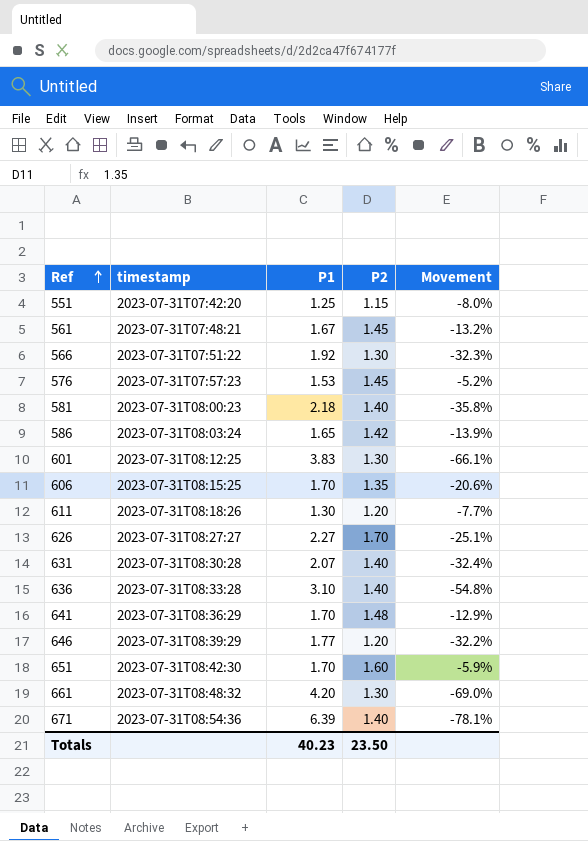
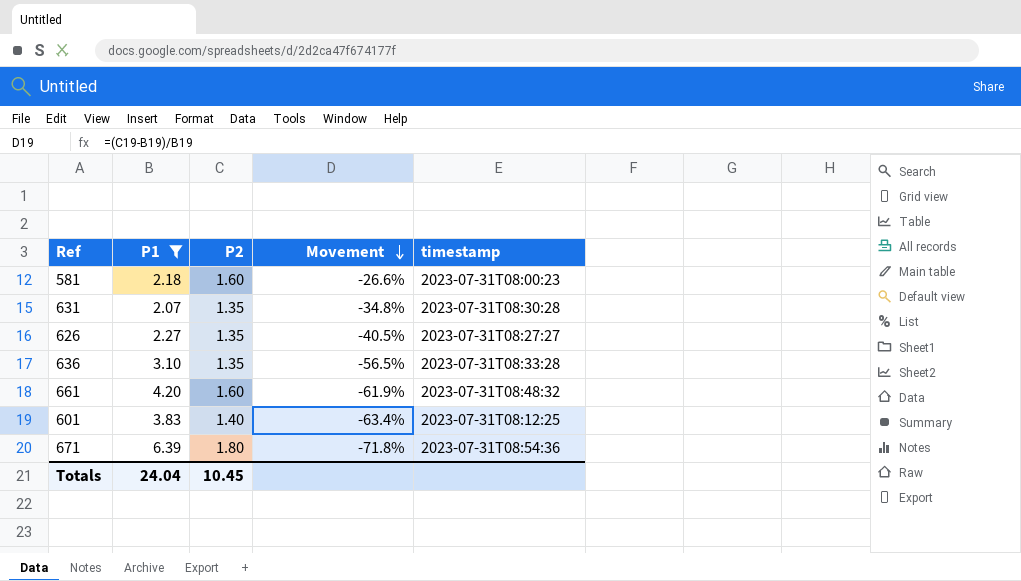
filter: none -> P1 >= 2.07
row order: Ref ascending -> Movement descending
column timestamp | position: 2 -> 5
581 | P2: 1.40 -> 1.60
581 | Movement: -35.8% -> -26.6%
631 | P2: 1.40 -> 1.35
631 | Movement: -32.4% -> -34.8%
626 | P2: 1.70 -> 1.35
626 | Movement: -25.1% -> -40.5%
636 | P2: 1.40 -> 1.35
636 | Movement: -54.8% -> -56.5%
661 | P2: 1.30 -> 1.60
661 | Movement: -69.0% -> -61.9%
601 | P2: 1.30 -> 1.40
601 | Movement: -66.1% -> -63.4%
671 | P2: 1.40 -> 1.80
671 | Movement: -78.1% -> -71.8%
Totals | P1: 40.23 -> 24.04
Totals | P2: 23.50 -> 10.45

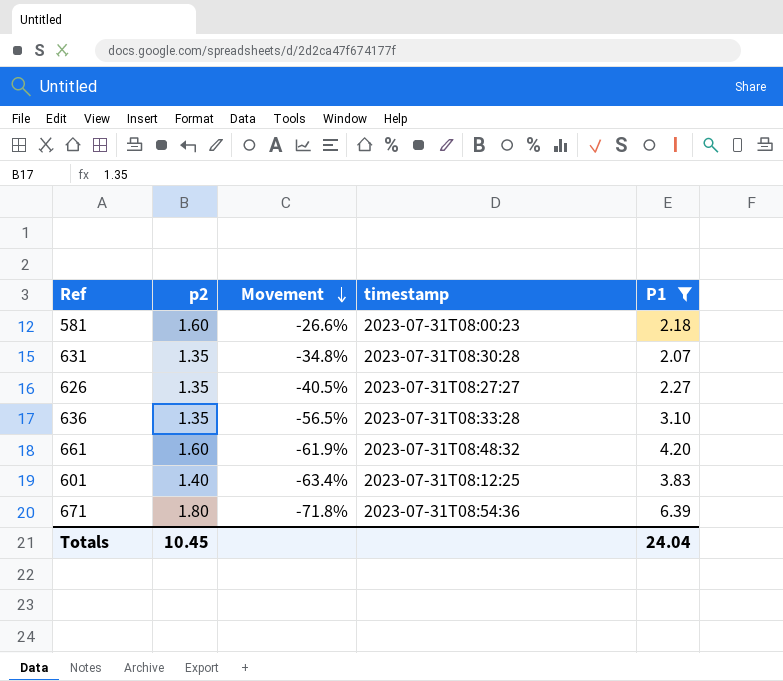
column name: P2 -> p2
column P1 | position: 2 -> 5

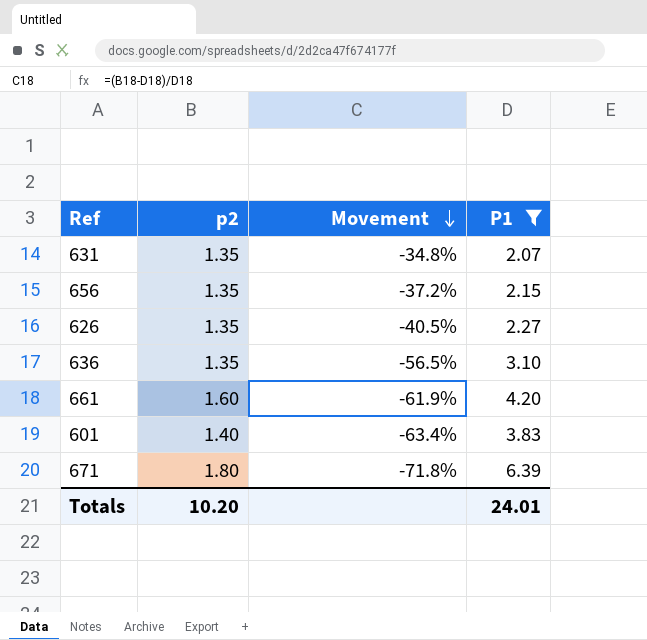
column timestamp | position: 4 -> none
row 581: 1.60 | -26.6% | 2023-07-31T08:00:23 | 2.18 -> none
row 656: none -> 1.35 | -37.2% | 2.15
Totals | p2: 10.45 -> 10.20
Totals | P1: 24.04 -> 24.01

